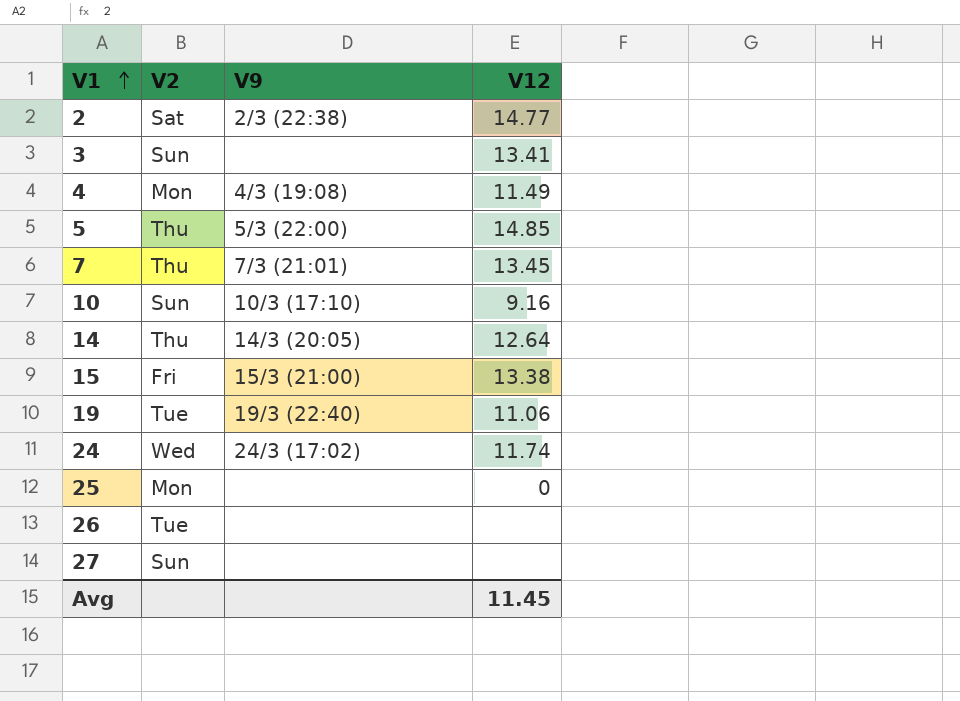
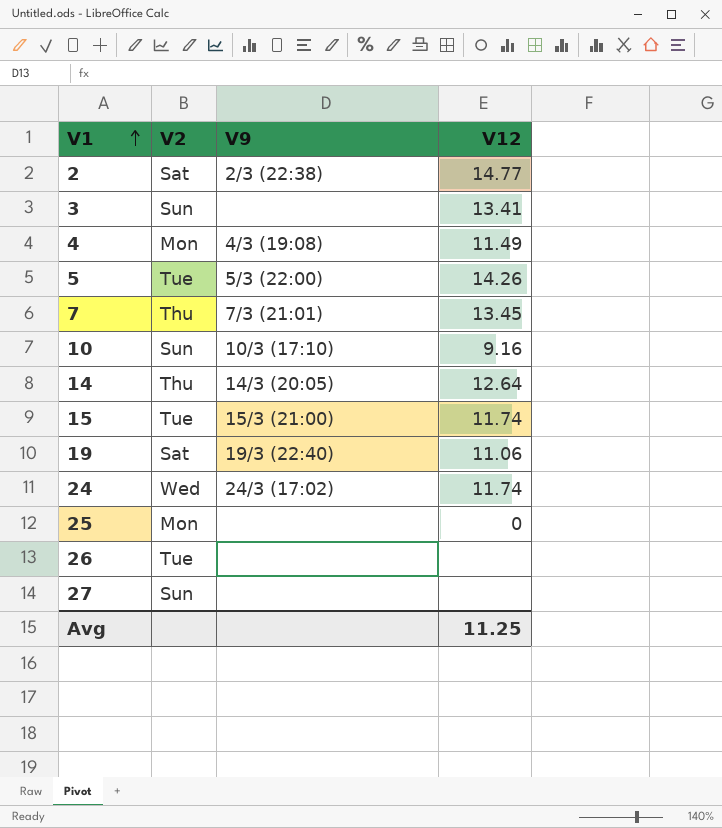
5 | V2: Thu -> Tue
5 | V12: 14.85 -> 14.26
15 | V2: Fri -> Tue
15 | V12: 13.38 -> 11.74
19 | V2: Tue -> Sat
Avg | V12: 11.45 -> 11.25

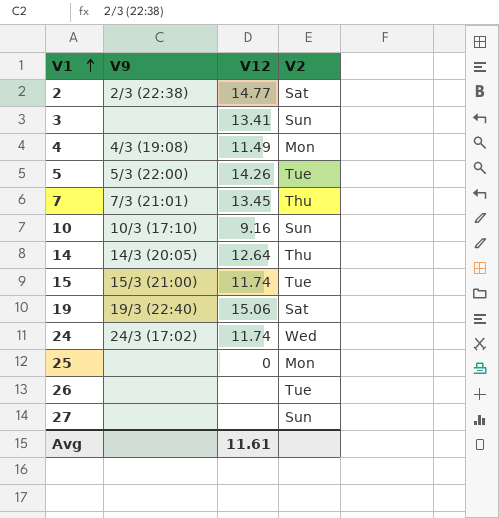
column V2 | position: 2 -> 4
19 | V12: 11.06 -> 15.06
Avg | V12: 11.25 -> 11.61

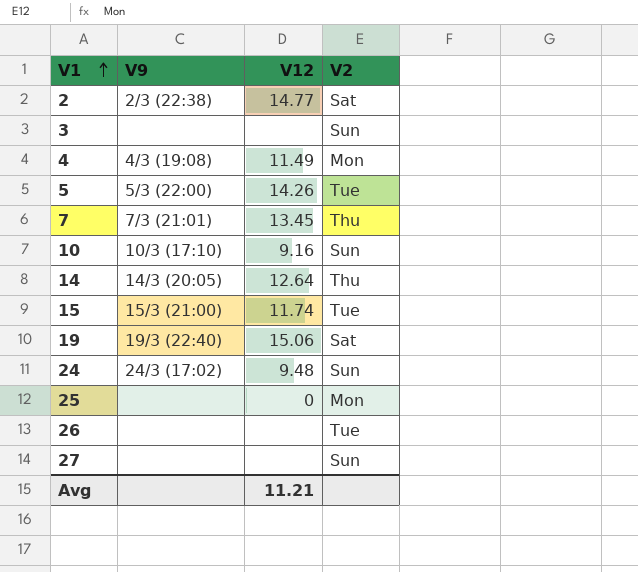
3 | V12: 13.41 -> none
24 | V12: 11.74 -> 9.48
24 | V2: Wed -> Sun
Avg | V12: 11.61 -> 11.21

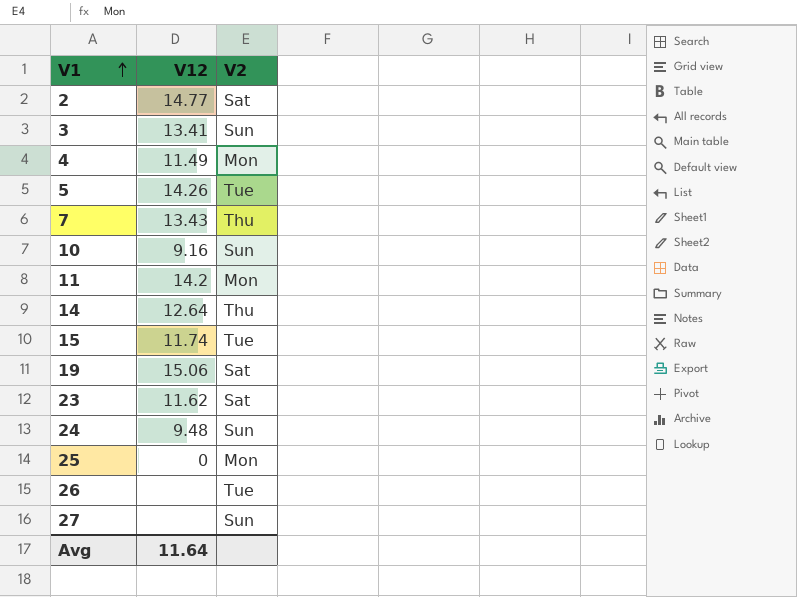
column V9 | position: 2 -> none
3 | V12: none -> 13.41
7 | V12: 13.45 -> 13.43
row 11: none -> 14.2 | Mon
row 23: none -> 11.62 | Sat
Avg | V12: 11.21 -> 11.64

